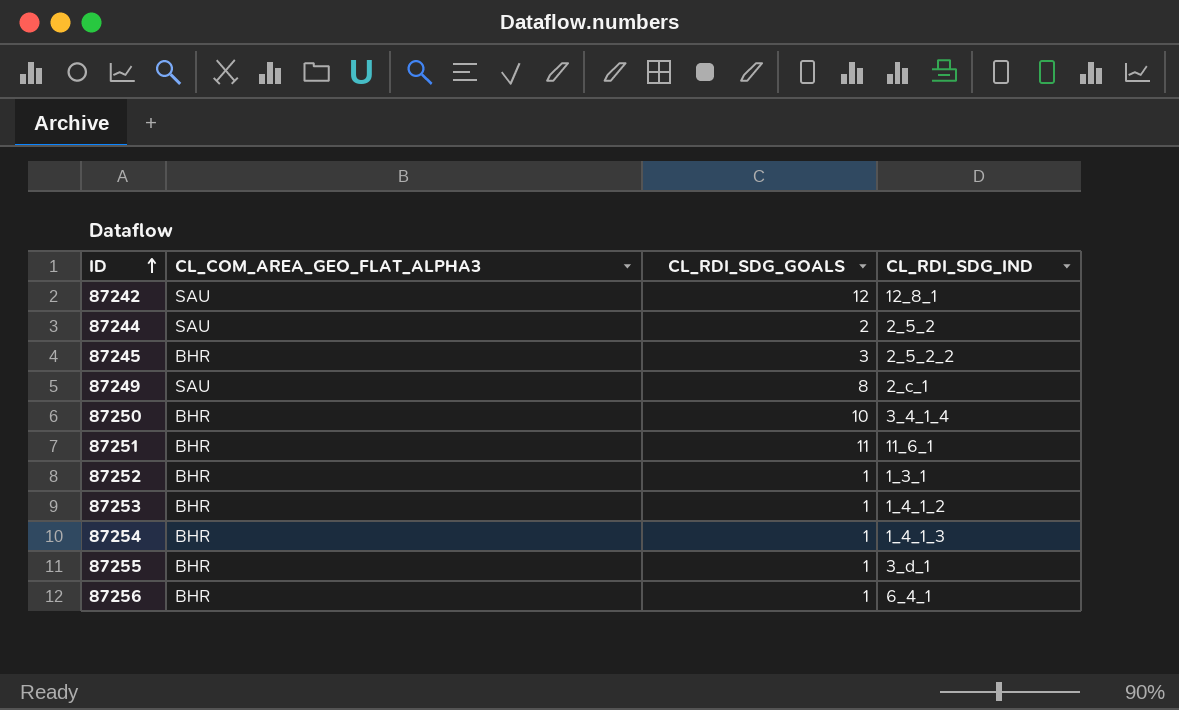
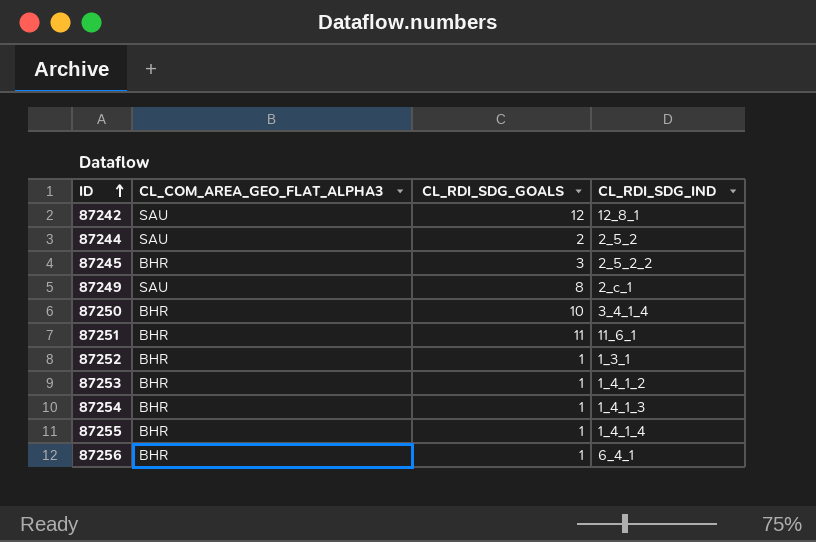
87255 | CL_RDI_SDG_IND: 3_d_1 -> 1_4_1_4

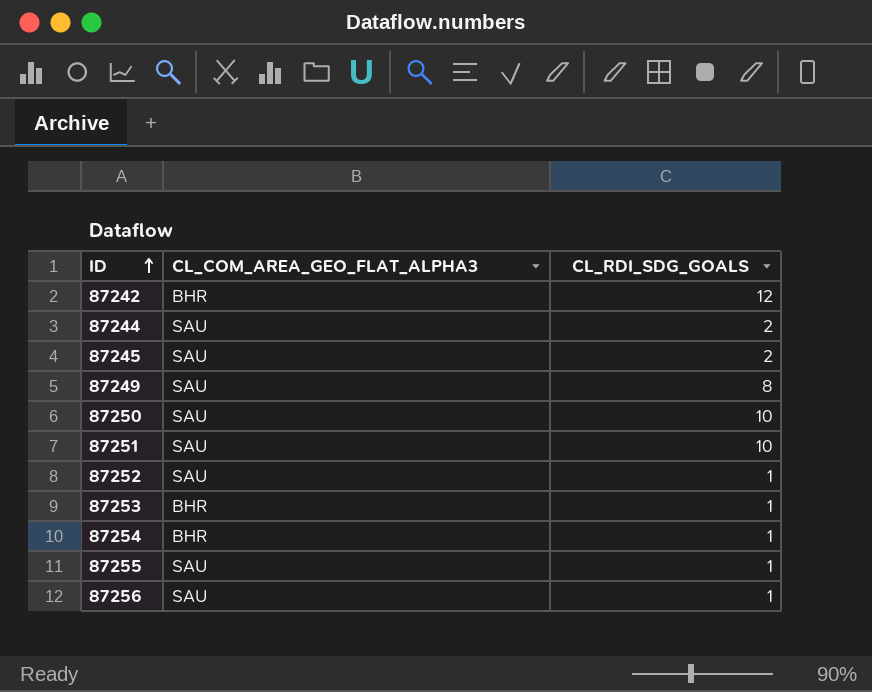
column CL_RDI_SDG_IND | position: 4 -> none
87242 | CL_COM_AREA_GEO_FLAT_ALPHA3: SAU -> BHR
87245 | CL_COM_AREA_GEO_FLAT_ALPHA3: BHR -> SAU
87245 | CL_RDI_SDG_GOALS: 3 -> 2
87250 | CL_COM_AREA_GEO_FLAT_ALPHA3: BHR -> SAU
87251 | CL_COM_AREA_GEO_FLAT_ALPHA3: BHR -> SAU
87251 | CL_RDI_SDG_GOALS: 11 -> 10
87252 | CL_COM_AREA_GEO_FLAT_ALPHA3: BHR -> SAU
87255 | CL_COM_AREA_GEO_FLAT_ALPHA3: BHR -> SAU
87256 | CL_COM_AREA_GEO_FLAT_ALPHA3: BHR -> SAU

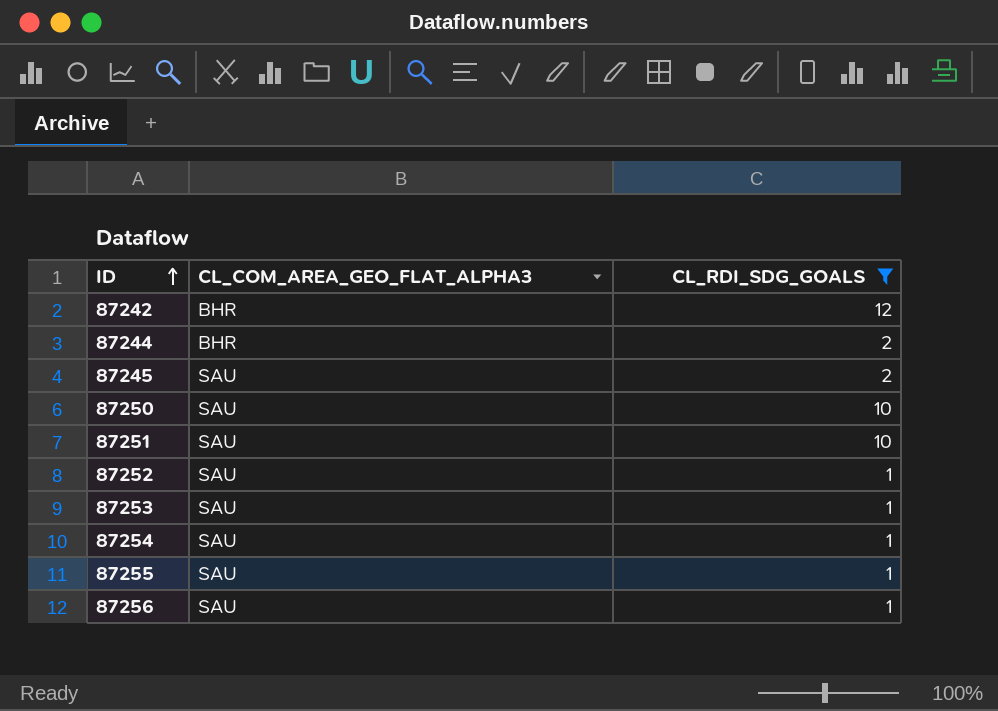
filter: none -> CL_RDI_SDG_GOALS != 8
87244 | CL_COM_AREA_GEO_FLAT_ALPHA3: SAU -> BHR
87253 | CL_COM_AREA_GEO_FLAT_ALPHA3: BHR -> SAU
87254 | CL_COM_AREA_GEO_FLAT_ALPHA3: BHR -> SAU

